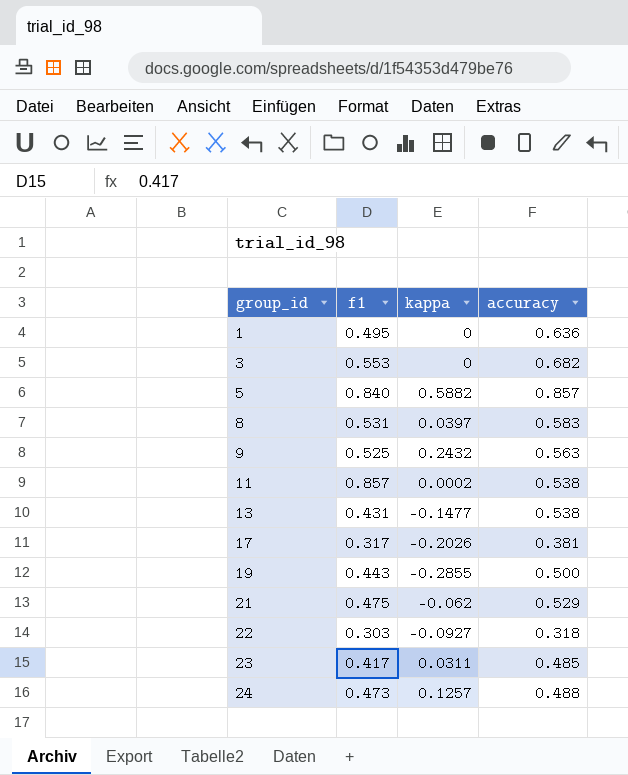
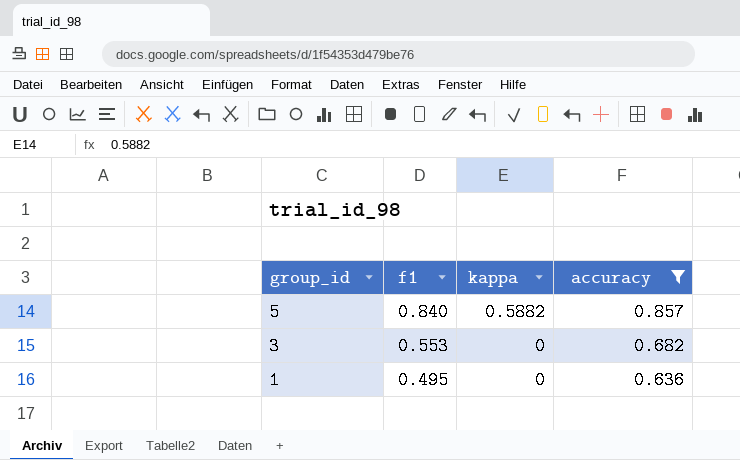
filter: none -> accuracy >= 0.636
row order: group_id ascending -> group_id descending

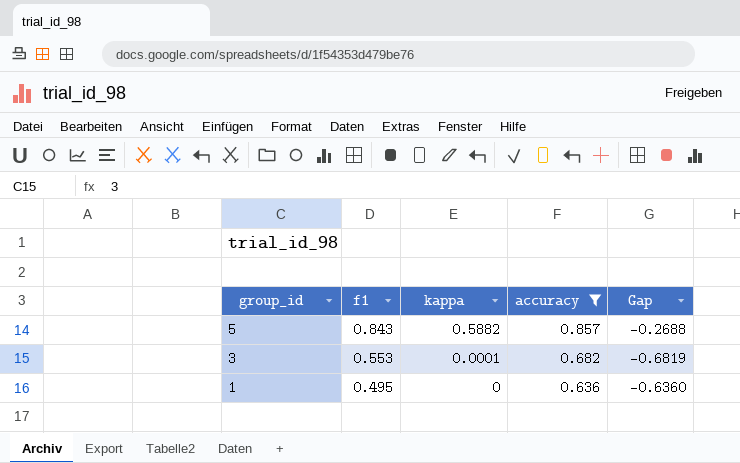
column Gap | formula: none -> [kappa] - [accuracy]
5 | f1: 0.840 -> 0.843
3 | kappa: 0 -> 0.0001

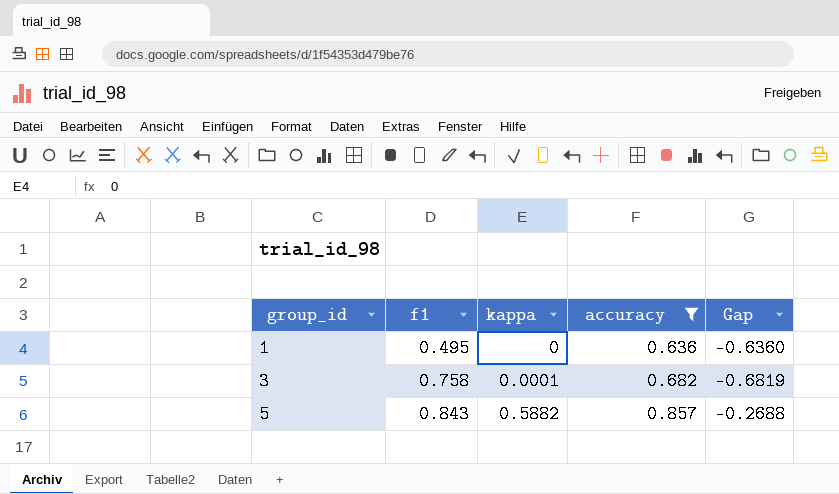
row order: group_id descending -> group_id ascending
3 | f1: 0.553 -> 0.758

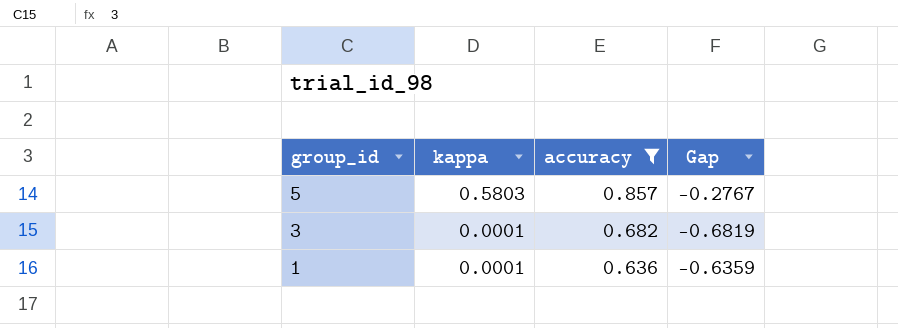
row order: group_id ascending -> group_id descending
column f1 | position: 2 -> none
5 | kappa: 0.5882 -> 0.5803
5 | Gap: -0.2688 -> -0.2767
1 | kappa: 0 -> 0.0001
1 | Gap: -0.6360 -> -0.6359

